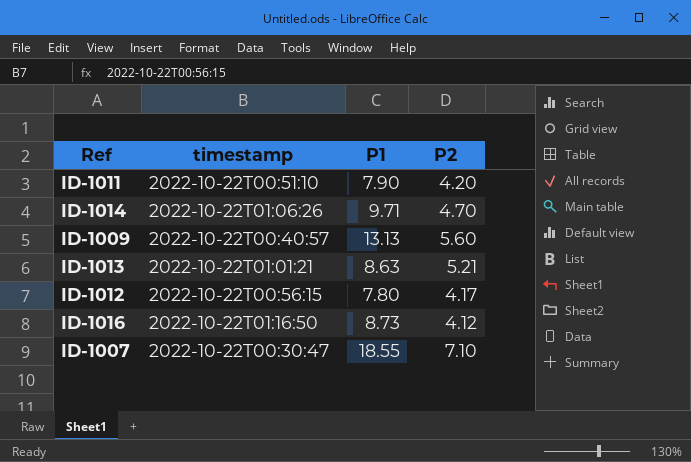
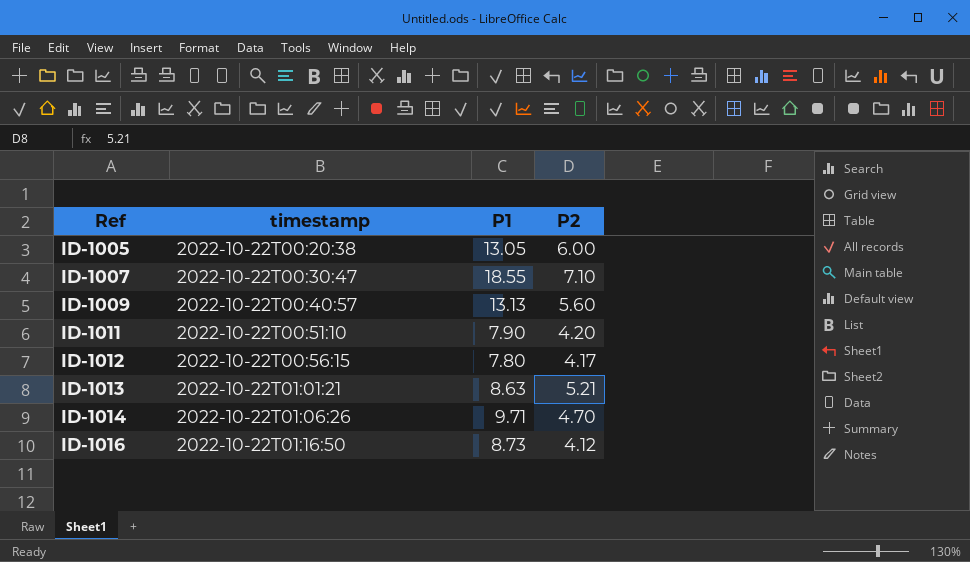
row order: none -> Ref ascending
row ID-1005: none -> 2022-10-22T00:20:38 | 13.05 | 6.00

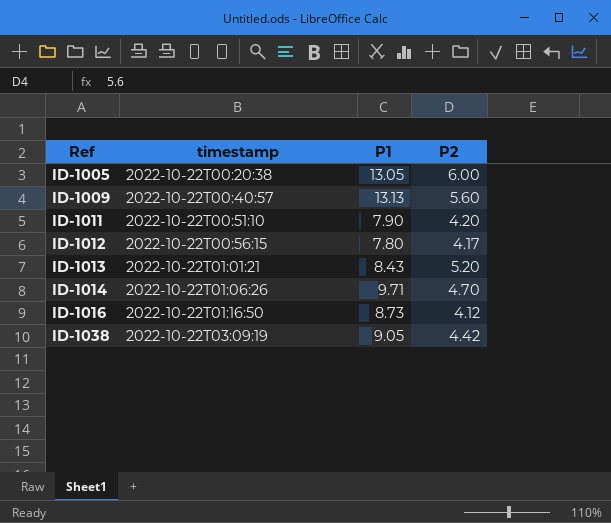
row ID-1007: 2022-10-22T00:30:47 | 18.55 | 7.10 -> none
ID-1013 | P1: 8.63 -> 8.43
ID-1013 | P2: 5.21 -> 5.20
row ID-1038: none -> 2022-10-22T03:09:19 | 9.05 | 4.42

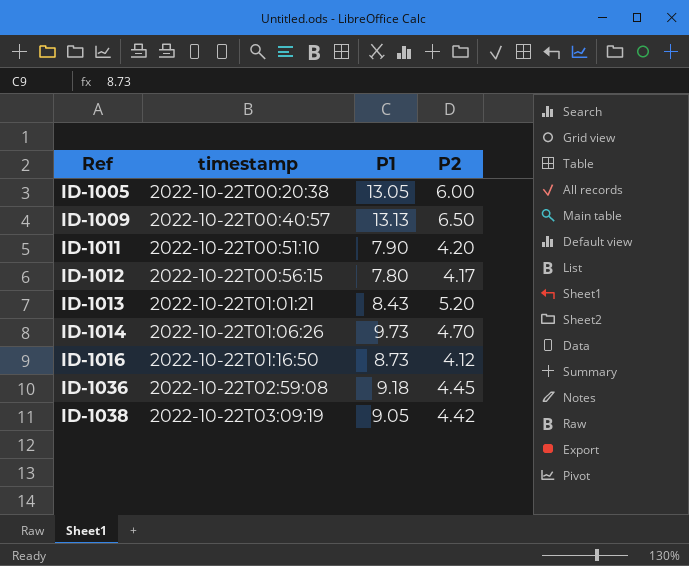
ID-1009 | P2: 5.60 -> 6.50
ID-1014 | P1: 9.71 -> 9.73
row ID-1036: none -> 2022-10-22T02:59:08 | 9.18 | 4.45

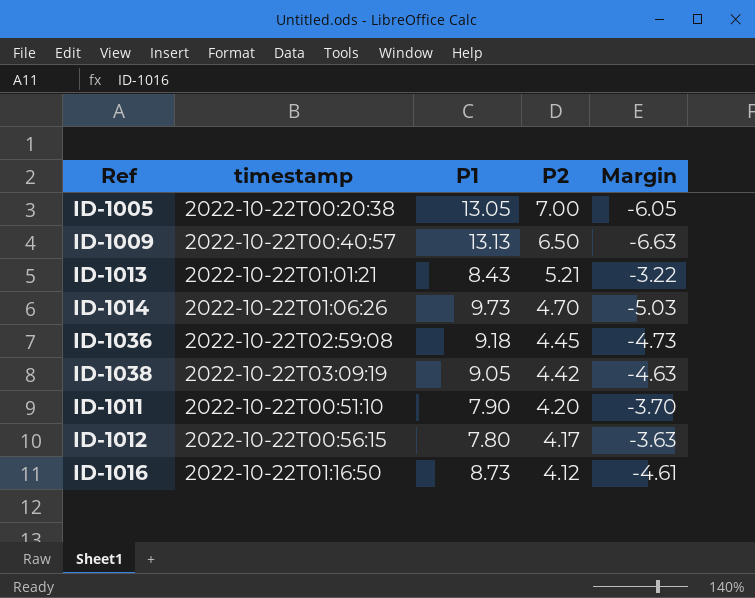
row order: Ref ascending -> P2 descending
column Margin | formula: none -> [P2] - [P1]
ID-1005 | P2: 6.00 -> 7.00
ID-1013 | P2: 5.20 -> 5.21

